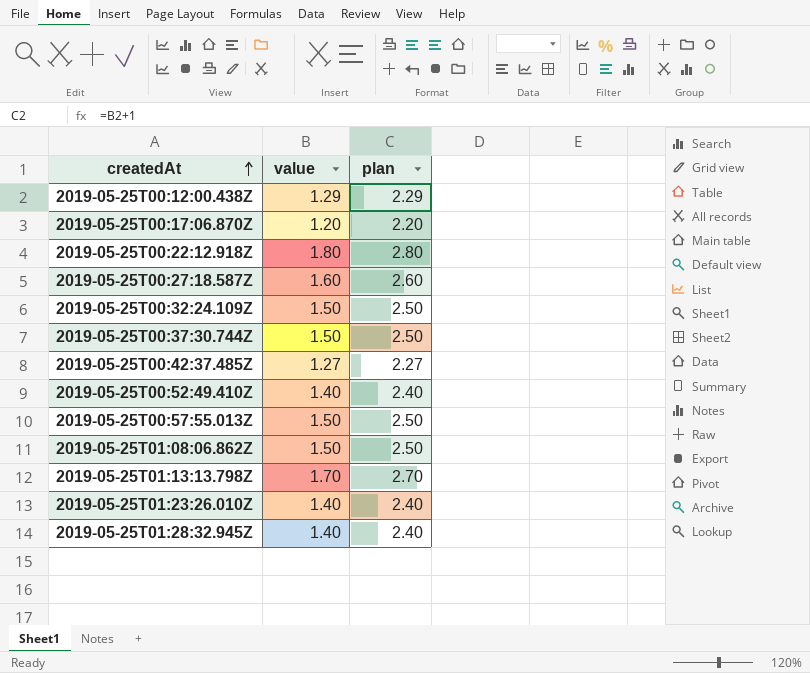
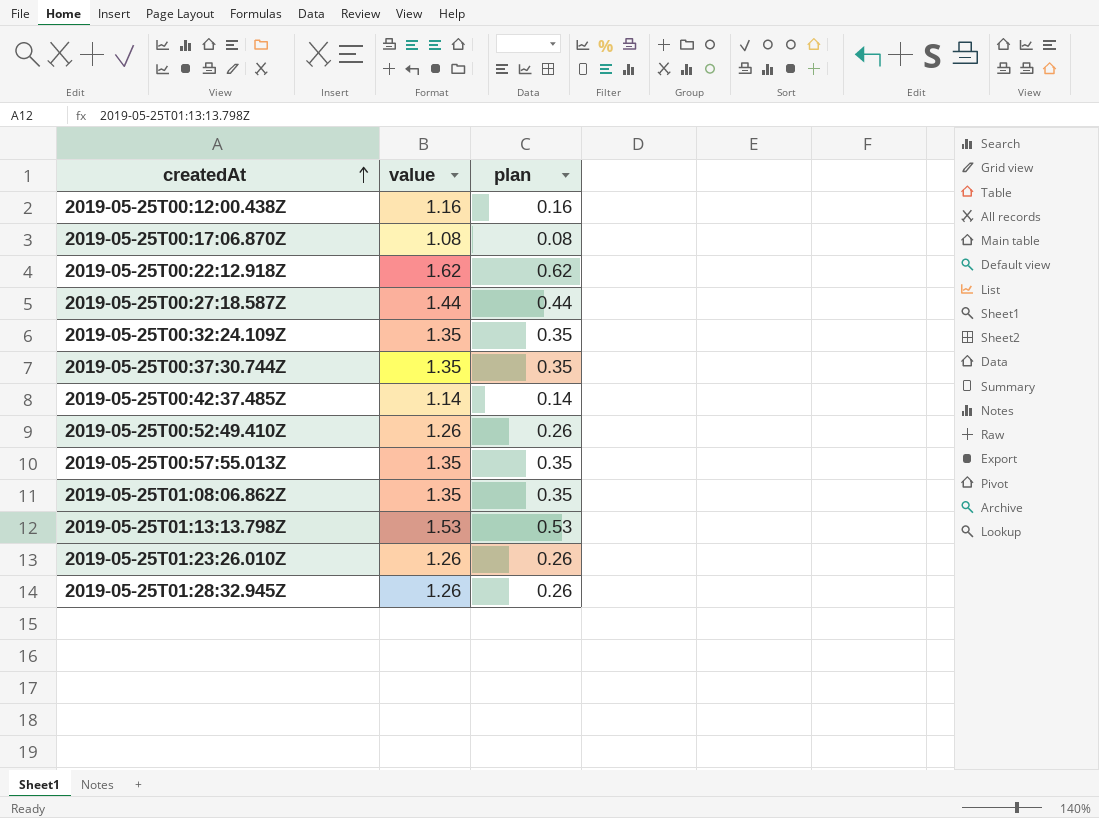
column plan | formula: [value] + 1 -> [value] - 1
2019-05-25T00:12:00.438Z | value: 1.29 -> 1.16
2019-05-25T00:17:06.870Z | value: 1.20 -> 1.08
2019-05-25T00:22:12.918Z | value: 1.80 -> 1.62
2019-05-25T00:27:18.587Z | value: 1.60 -> 1.44
2019-05-25T00:32:24.109Z | value: 1.50 -> 1.35
2019-05-25T00:37:30.744Z | value: 1.50 -> 1.35
2019-05-25T00:42:37.485Z | value: 1.27 -> 1.14
2019-05-25T00:52:49.410Z | value: 1.40 -> 1.26
2019-05-25T00:57:55.013Z | value: 1.50 -> 1.35
2019-05-25T01:08:06.862Z | value: 1.50 -> 1.35
2019-05-25T01:13:13.798Z | value: 1.70 -> 1.53
2019-05-25T01:23:26.010Z | value: 1.40 -> 1.26
2019-05-25T01:28:32.945Z | value: 1.40 -> 1.26

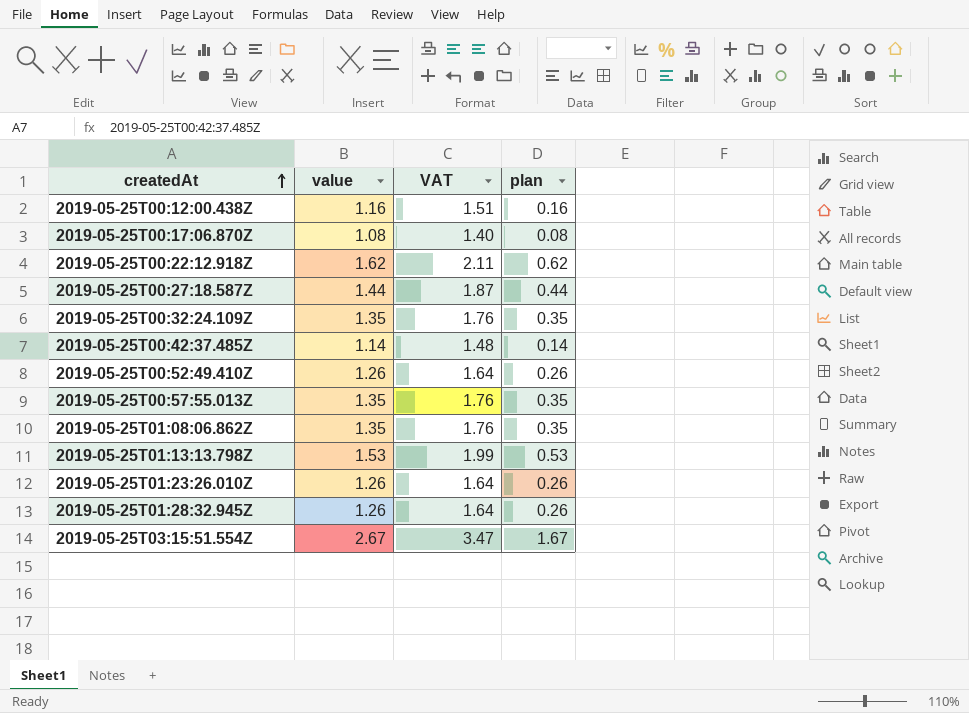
column VAT | formula: none -> [value] * 1.3
row 2019-05-25T00:37:30.744Z: 1.35 | 0.35 -> none
row 2019-05-25T03:15:51.554Z: none -> 2.67 | 3.47 | 1.67

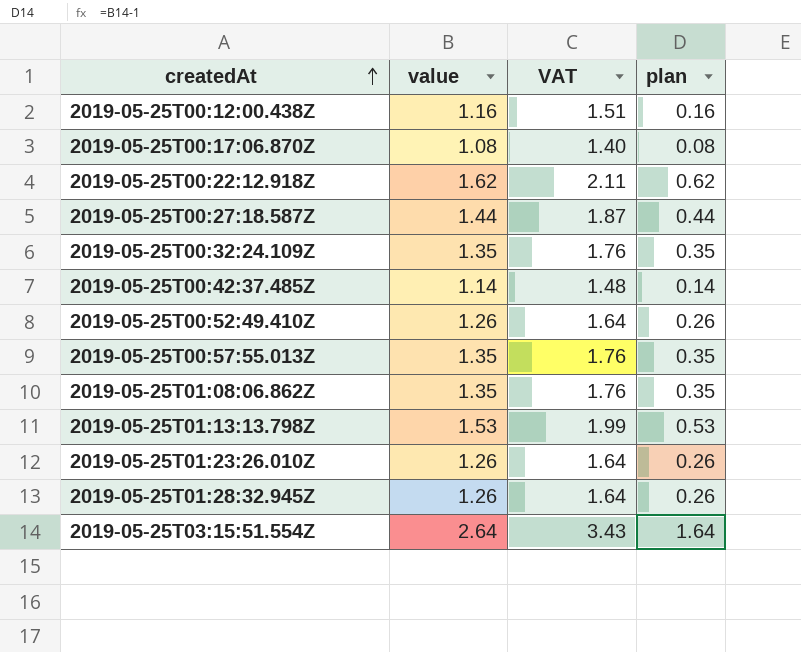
2019-05-25T03:15:51.554Z | value: 2.67 -> 2.64
2019-05-25T03:15:51.554Z | VAT: 3.47 -> 3.43
2019-05-25T03:15:51.554Z | plan: 1.67 -> 1.64

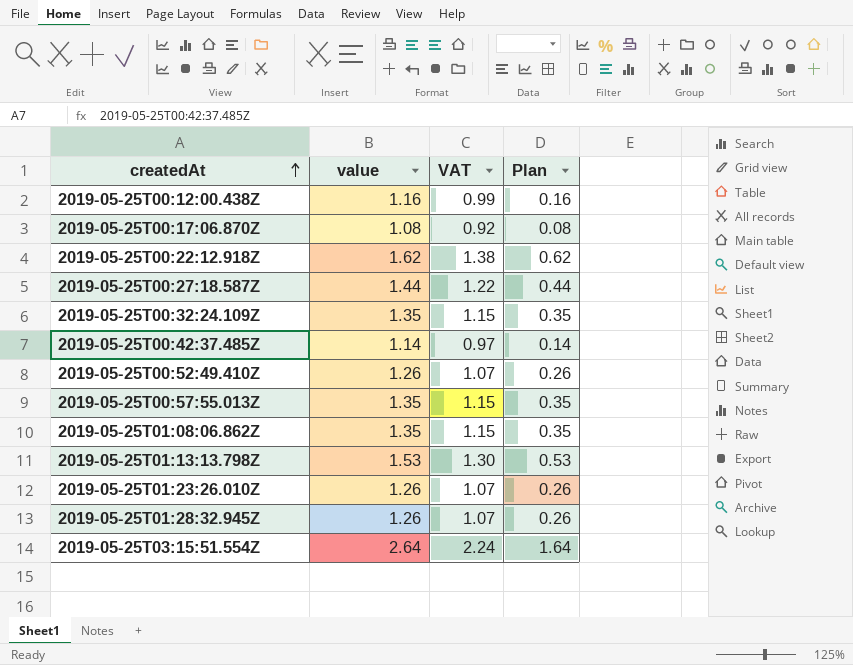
column VAT | formula: [value] * 1.3 -> [value] * 0.85
column name: plan -> Plan

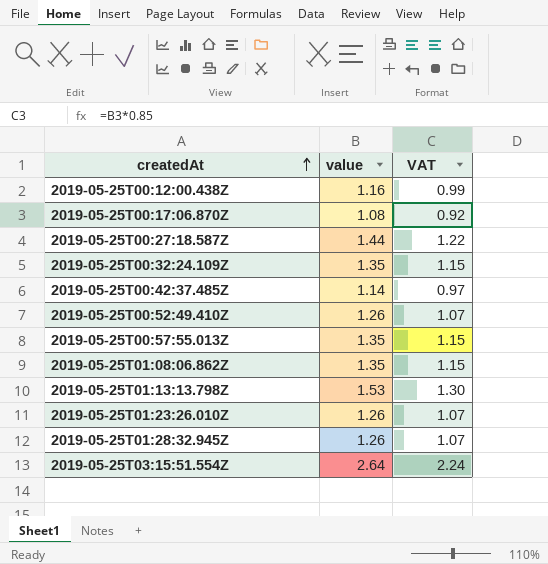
column Plan | formula: [value] - 1 -> none
row 2019-05-25T00:22:12.918Z: 1.62 | 1.38 | 0.62 -> none

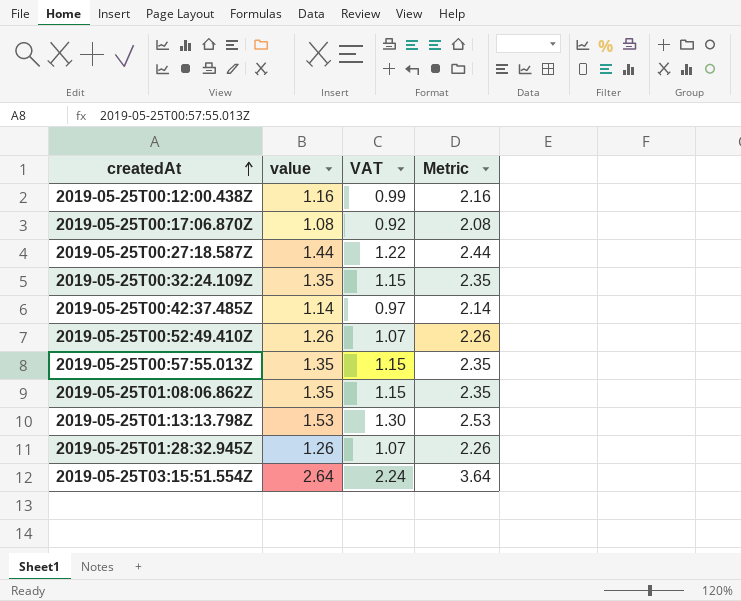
column Metric | formula: none -> [value] + 1
row 2019-05-25T01:23:26.010Z: 1.26 | 1.07 -> none

